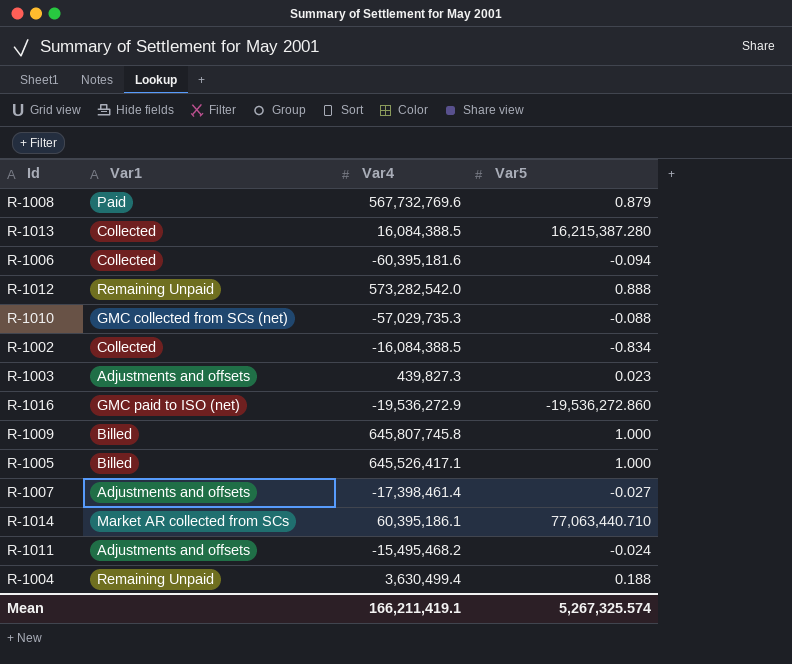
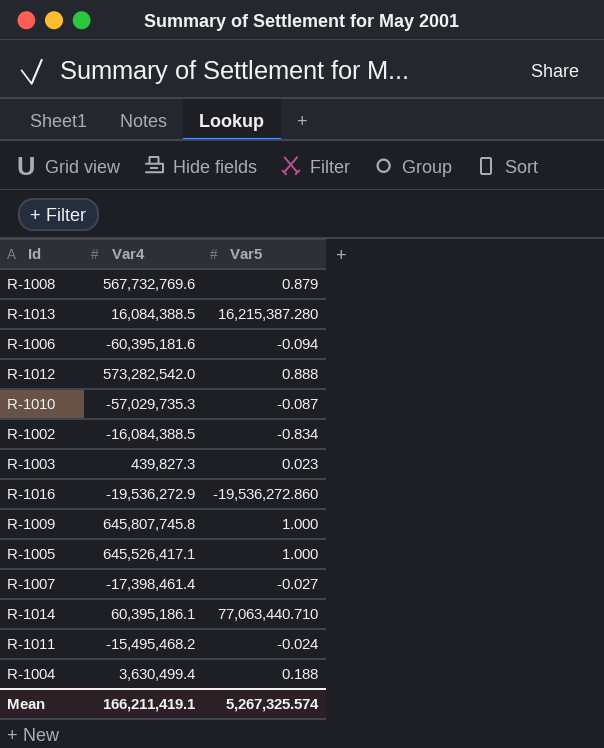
column Var1 | position: 2 -> none
R-1010 | Var5: -0.088 -> -0.087

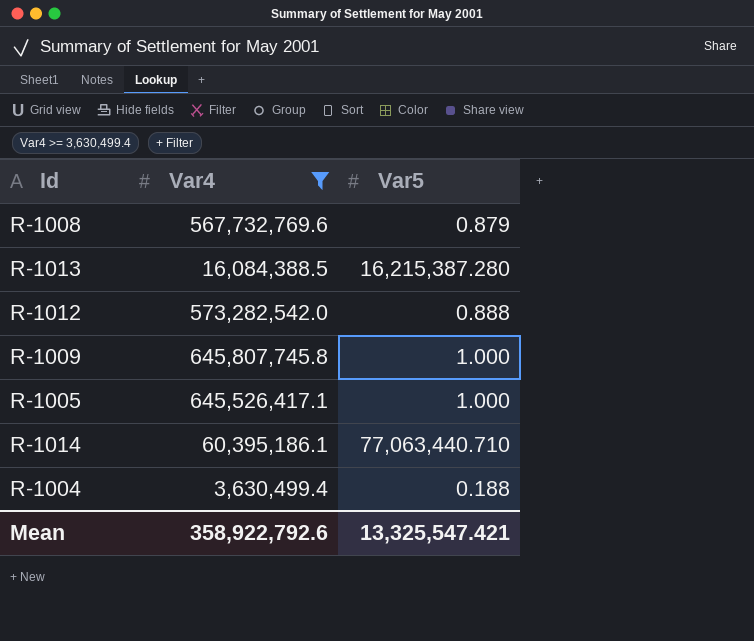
filter: none -> Var4 >= 3,630,499.4
Mean | Var4: 166,211,419.1 -> 358,922,792.6
Mean | Var5: 5,267,325.574 -> 13,325,547.421

